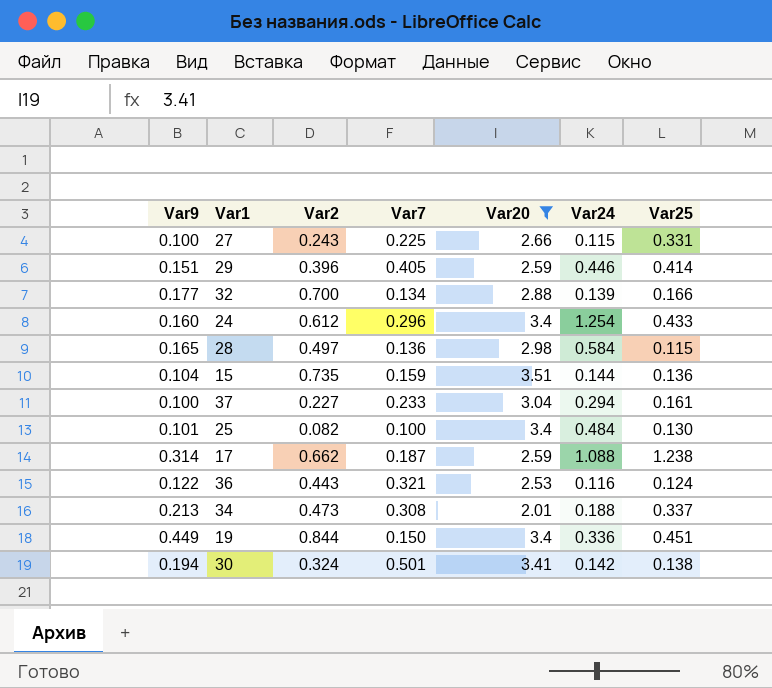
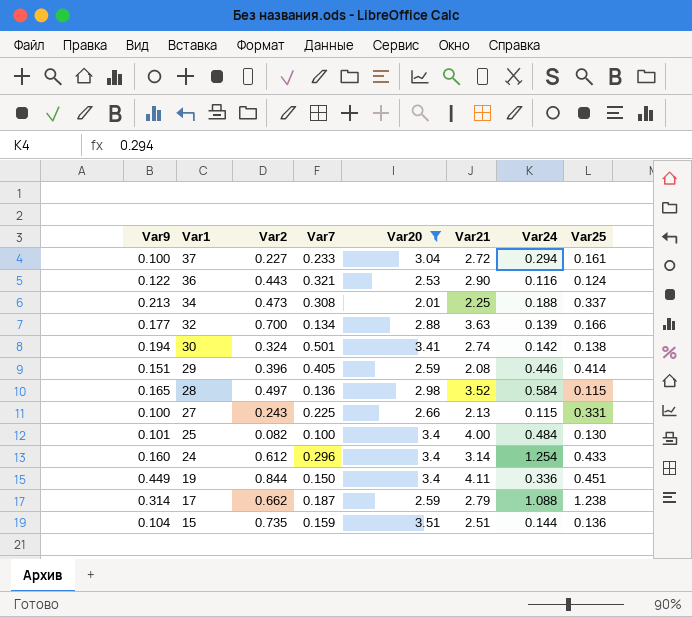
row order: none -> Var1 descending
column Var21 | position: none -> 6

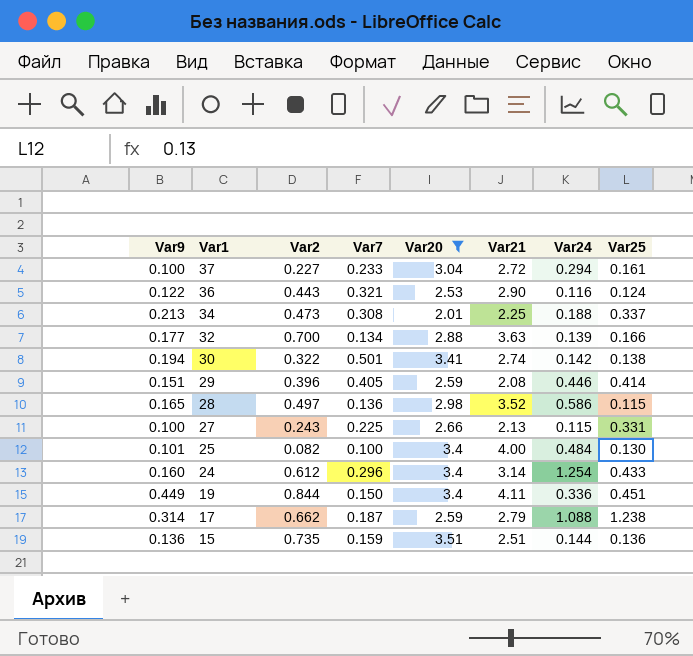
30 | Var2: 0.324 -> 0.322
28 | Var24: 0.584 -> 0.586
15 | Var9: 0.104 -> 0.136

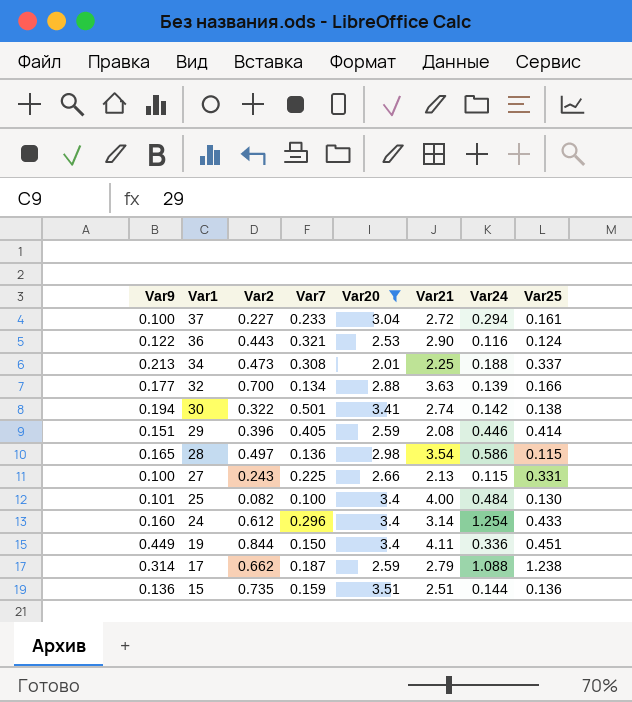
28 | Var21: 3.52 -> 3.54

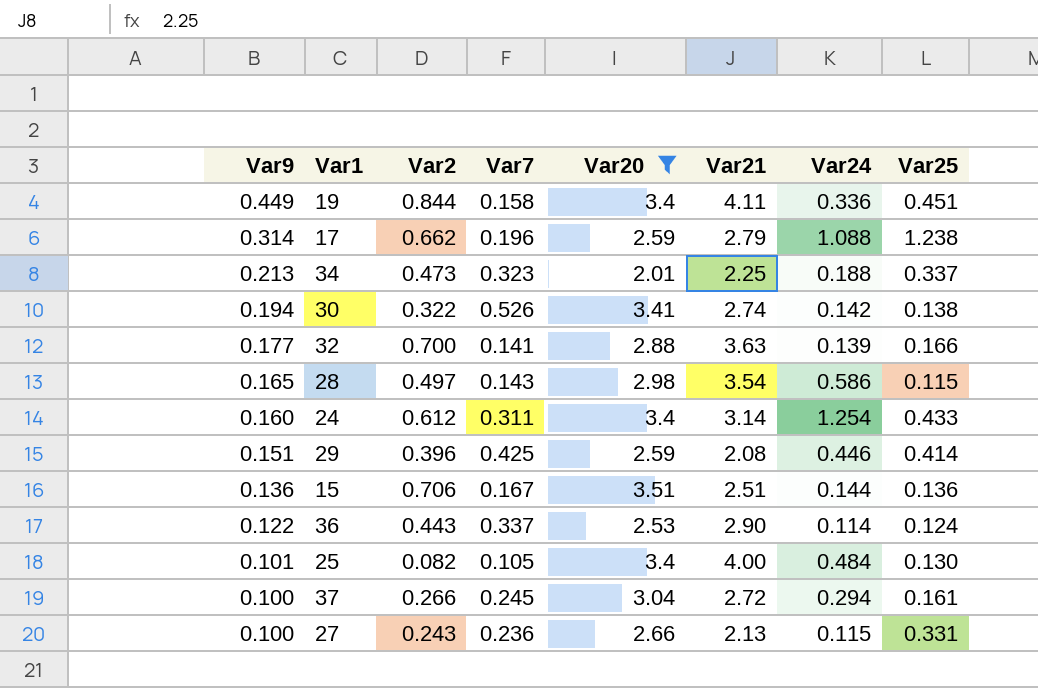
row order: Var1 descending -> Var9 descending
19 | Var7: 0.150 -> 0.158
17 | Var7: 0.187 -> 0.196
34 | Var7: 0.308 -> 0.323
30 | Var7: 0.501 -> 0.526
32 | Var7: 0.134 -> 0.141
28 | Var7: 0.136 -> 0.143
24 | Var7: 0.296 -> 0.311
29 | Var7: 0.405 -> 0.425
15 | Var2: 0.735 -> 0.706
15 | Var7: 0.159 -> 0.167
36 | Var7: 0.321 -> 0.337
36 | Var24: 0.116 -> 0.114
25 | Var7: 0.100 -> 0.105
37 | Var2: 0.227 -> 0.266
37 | Var7: 0.233 -> 0.245
27 | Var7: 0.225 -> 0.236

